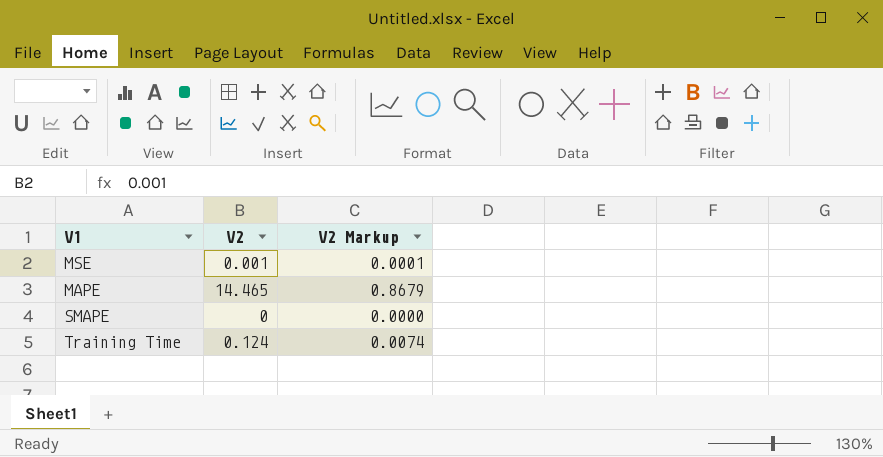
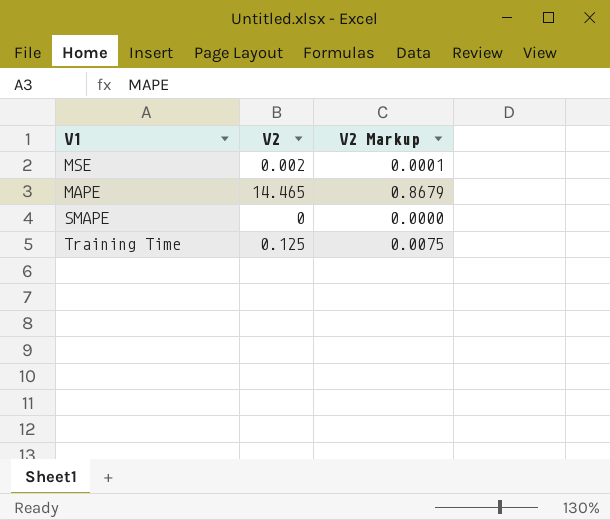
MSE | V2: 0.001 -> 0.002
Training Time | V2: 0.124 -> 0.125
Training Time | V2 Markup: 0.0074 -> 0.0075

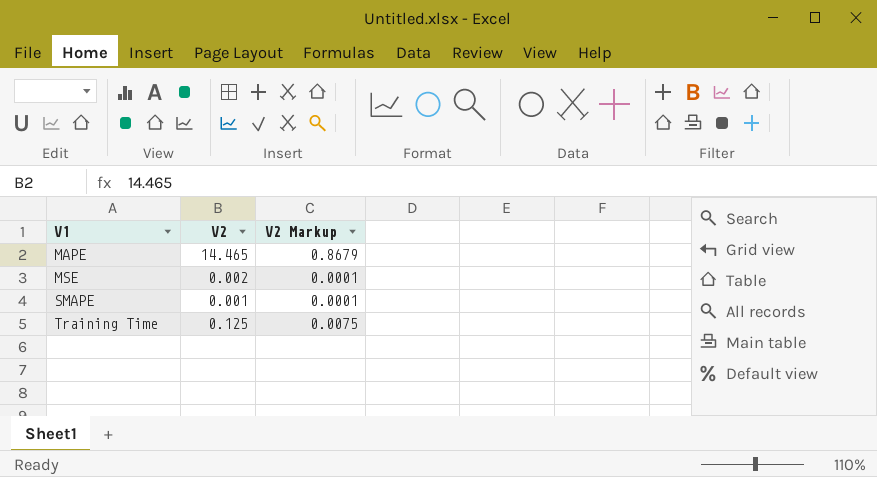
row order: none -> V1 ascending
SMAPE | V2: 0 -> 0.001
SMAPE | V2 Markup: 0.0000 -> 0.0001

